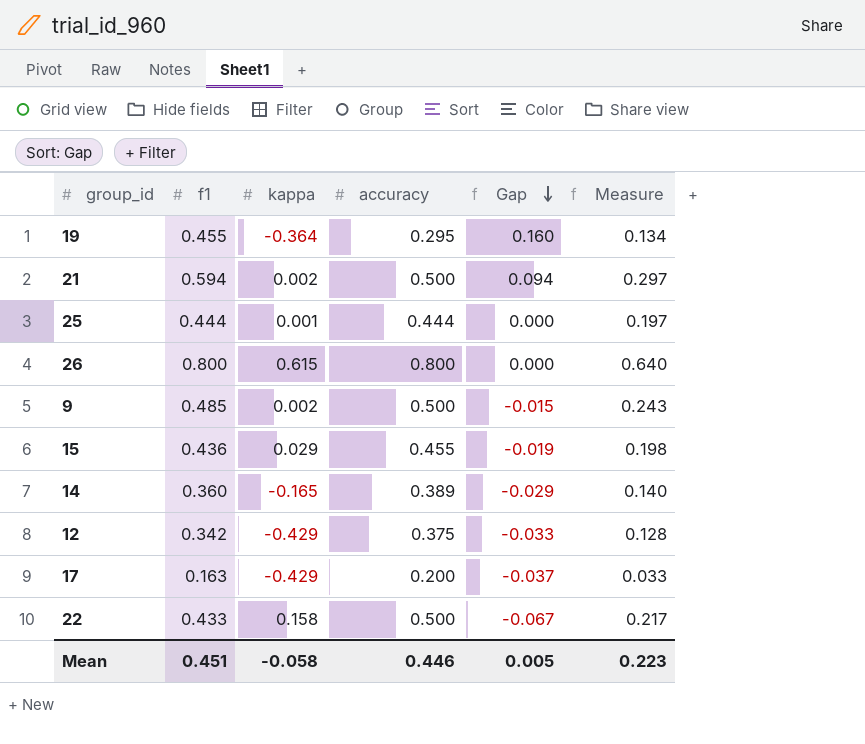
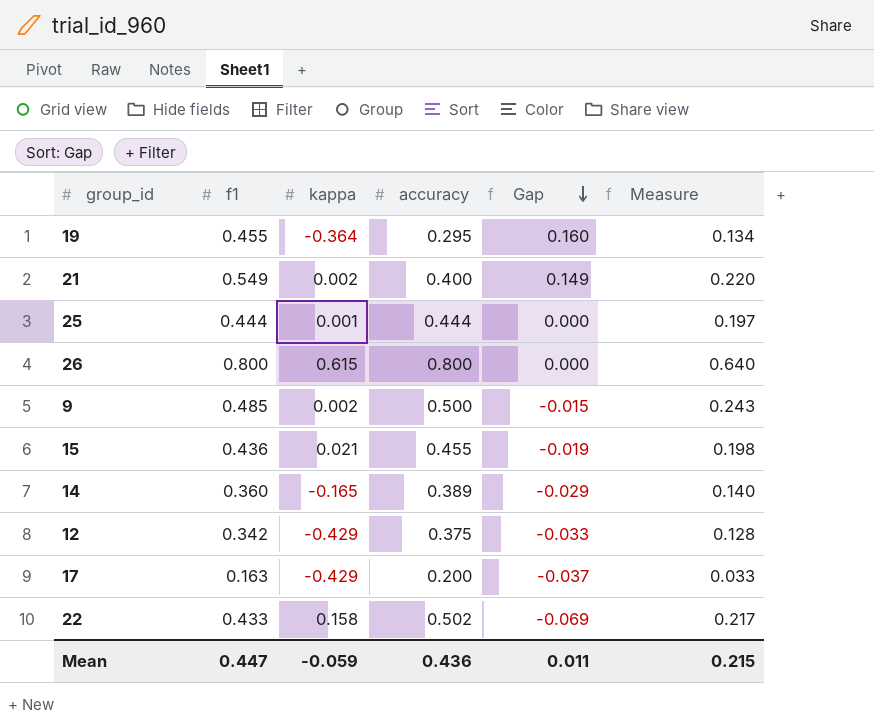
21 | f1: 0.594 -> 0.549
21 | accuracy: 0.500 -> 0.400
21 | Gap: 0.094 -> 0.149
21 | Measure: 0.297 -> 0.220
15 | kappa: 0.029 -> 0.021
22 | accuracy: 0.500 -> 0.502
22 | Gap: -0.067 -> -0.069
Mean | f1: 0.451 -> 0.447
Mean | kappa: -0.058 -> -0.059
Mean | accuracy: 0.446 -> 0.436
Mean | Gap: 0.005 -> 0.011
Mean | Measure: 0.223 -> 0.215

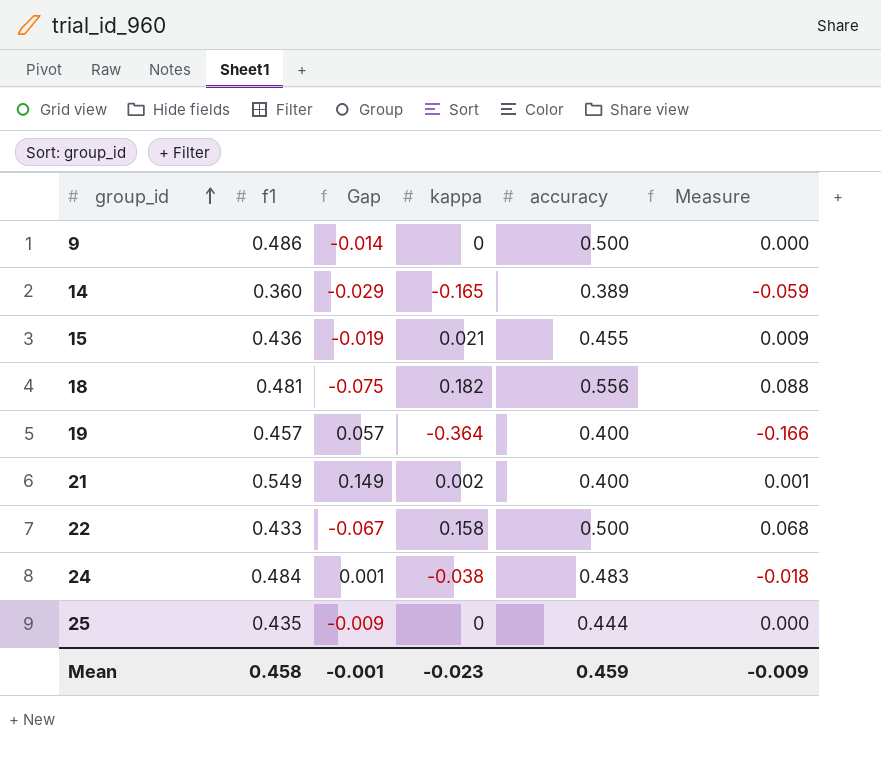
row order: Gap descending -> group_id ascending
column Gap | position: 5 -> 3
column Measure | formula: [f1] * [accuracy] -> [f1] * [kappa]
row 26: 0.800 | 0.615 | 0.800 | 0.000 | 0.640 -> none
row 12: 0.342 | -0.429 | 0.375 | -0.033 | 0.128 -> none
row 17: 0.163 | -0.429 | 0.200 | -0.037 | 0.033 -> none
9 | f1: 0.485 -> 0.486
9 | Gap: -0.015 -> -0.014
9 | kappa: 0.002 -> 0
row 18: none -> 0.481 | -0.075 | 0.182 | 0.556 | 0.088
19 | f1: 0.455 -> 0.457
19 | Gap: 0.160 -> 0.057
19 | accuracy: 0.295 -> 0.400
22 | Gap: -0.069 -> -0.067
22 | accuracy: 0.502 -> 0.500
row 24: none -> 0.484 | 0.001 | -0.038 | 0.483 | -0.018
25 | f1: 0.444 -> 0.435
25 | Gap: 0.000 -> -0.009
25 | kappa: 0.001 -> 0
Mean | f1: 0.447 -> 0.458
Mean | Gap: 0.011 -> -0.001
Mean | kappa: -0.059 -> -0.023
Mean | accuracy: 0.436 -> 0.459
Mean | Measure: 0.215 -> -0.009

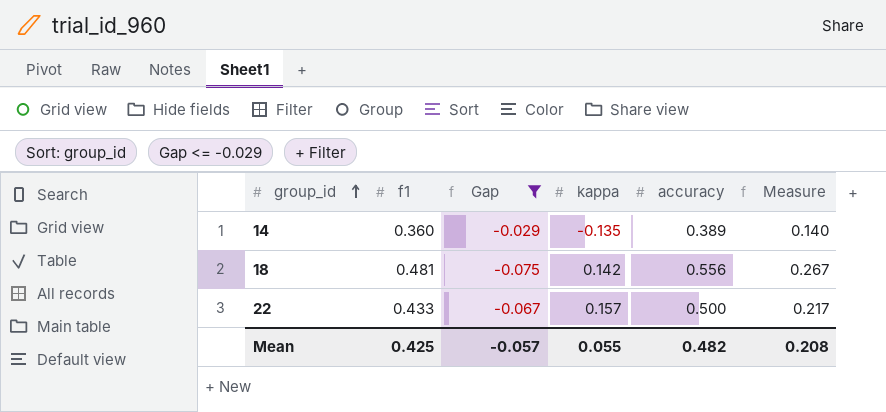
filter: none -> Gap <= -0.029
column Measure | formula: [f1] * [kappa] -> [f1] * [accuracy]
14 | kappa: -0.165 -> -0.135
18 | kappa: 0.182 -> 0.142
22 | kappa: 0.158 -> 0.157
Mean | f1: 0.458 -> 0.425
Mean | Gap: -0.001 -> -0.057
Mean | kappa: -0.023 -> 0.055
Mean | accuracy: 0.459 -> 0.482
Mean | Measure: -0.009 -> 0.208

